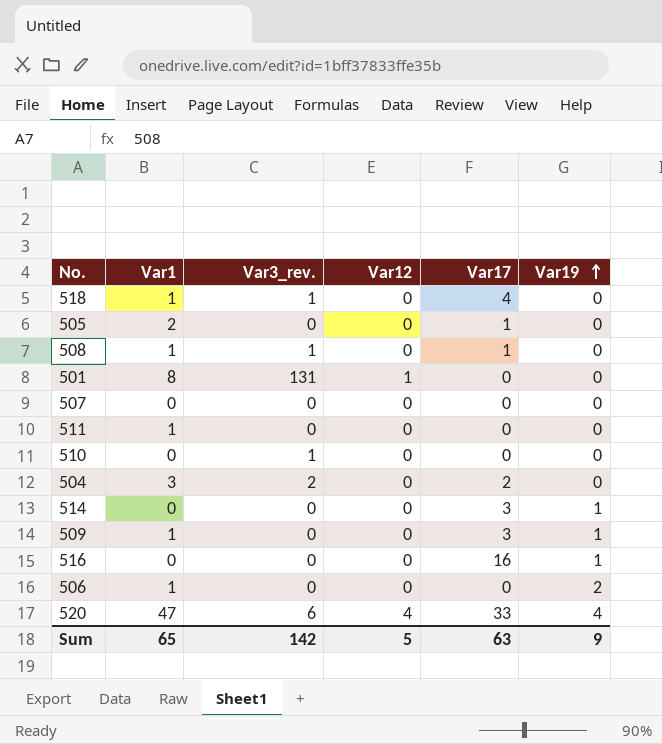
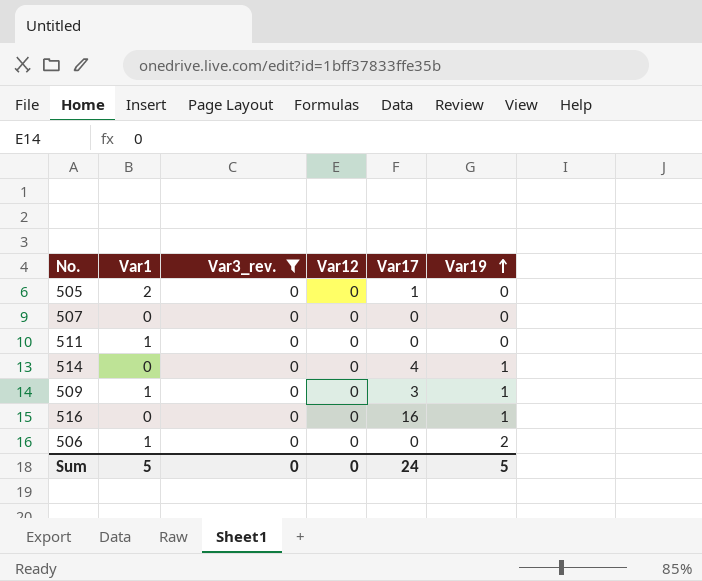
filter: none -> Var3_rev. = 0
514 | Var17: 3 -> 4
Sum | Var1: 65 -> 5
Sum | Var3_rev.: 142 -> 0
Sum | Var12: 5 -> 0
Sum | Var17: 63 -> 24
Sum | Var19: 9 -> 5

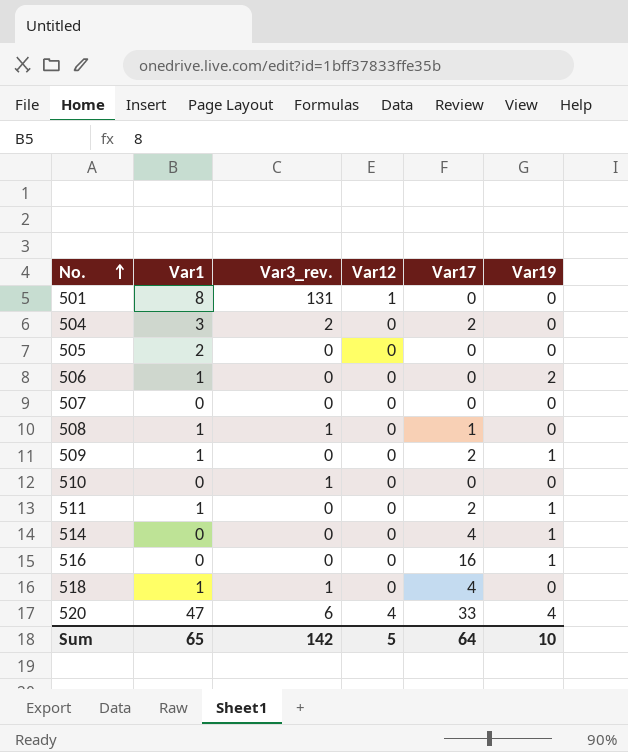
filter: Var3_rev. = 0 -> none
row order: Var19 ascending -> No. ascending
505 | Var17: 1 -> 0
509 | Var17: 3 -> 2
511 | Var17: 0 -> 2
511 | Var19: 0 -> 1
Sum | Var1: 5 -> 65
Sum | Var3_rev.: 0 -> 142
Sum | Var12: 0 -> 5
Sum | Var17: 24 -> 64
Sum | Var19: 5 -> 10

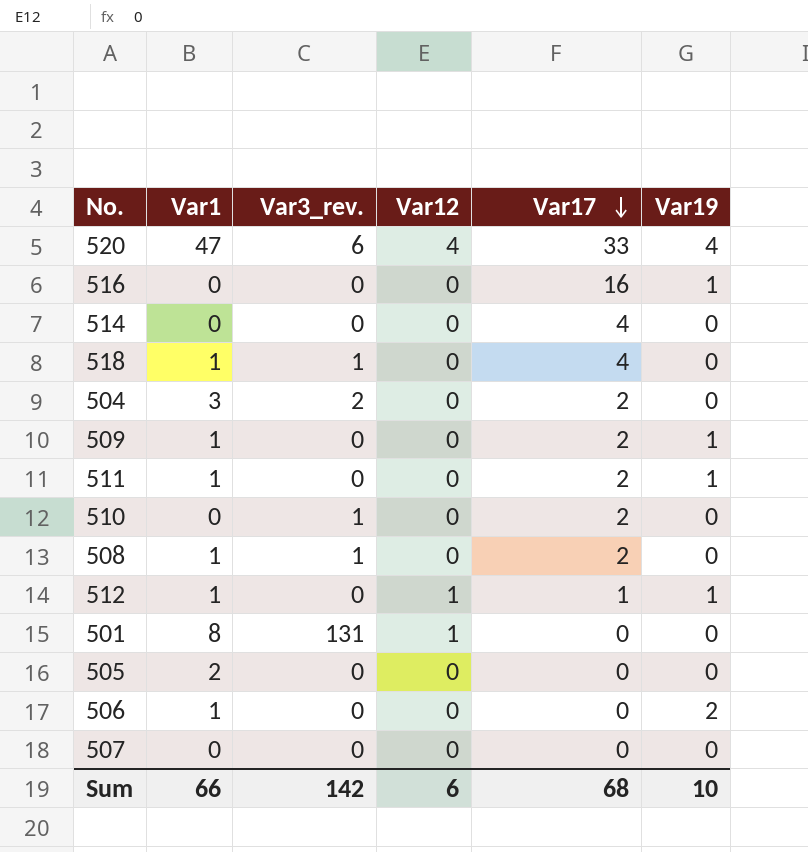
row order: No. ascending -> Var17 descending
514 | Var19: 1 -> 0
510 | Var17: 0 -> 2
508 | Var17: 1 -> 2
row 512: none -> 1 | 0 | 1 | 1 | 1
Sum | Var1: 65 -> 66
Sum | Var12: 5 -> 6
Sum | Var17: 64 -> 68

